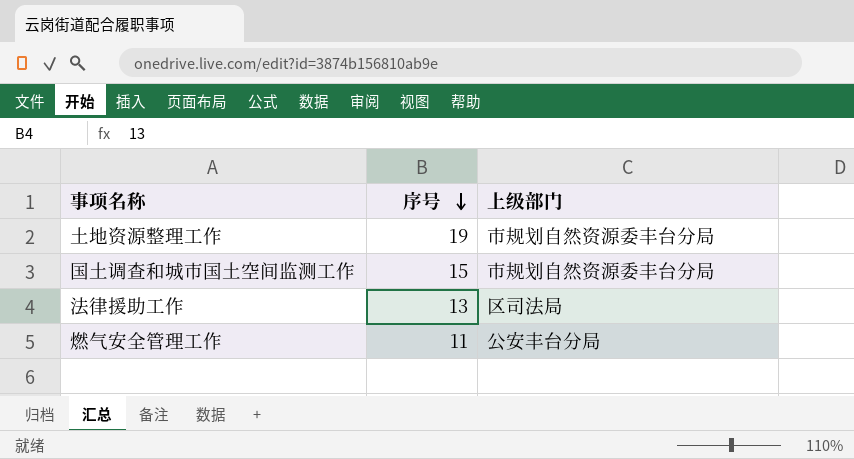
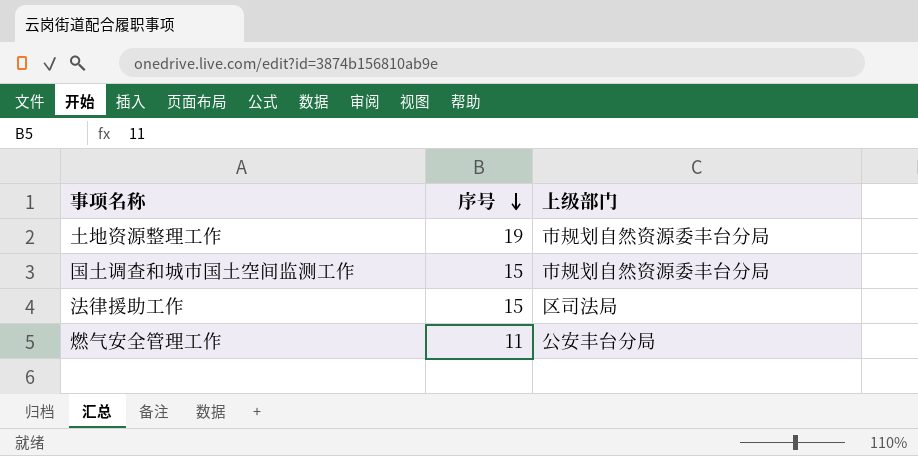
法律援助工作 | 序号: 13 -> 15

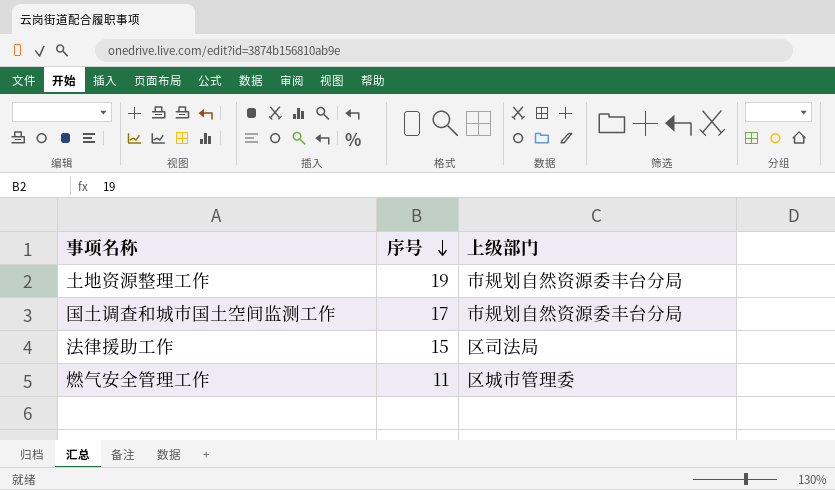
国土调查和城市国土空间监测工作 | 序号: 15 -> 17
燃气安全管理工作 | 上级部门: 公安丰台分局 -> 区城市管理委

